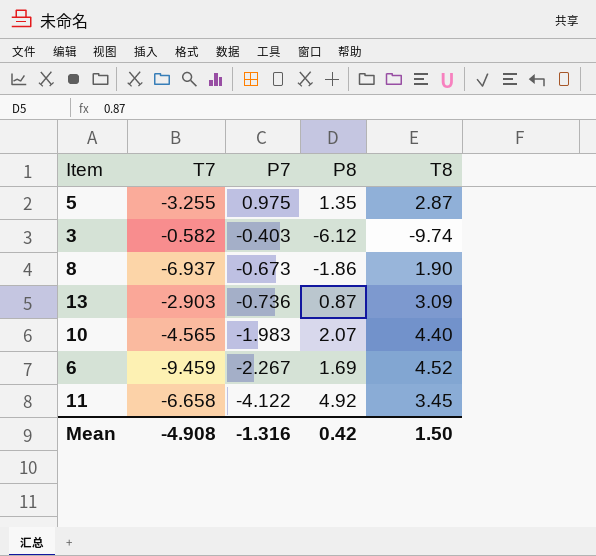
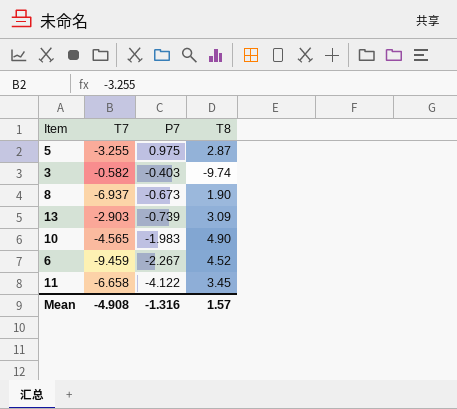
column P8 | position: 4 -> none
13 | P7: -0.736 -> -0.739
10 | T8: 4.40 -> 4.90
Mean | T8: 1.50 -> 1.57

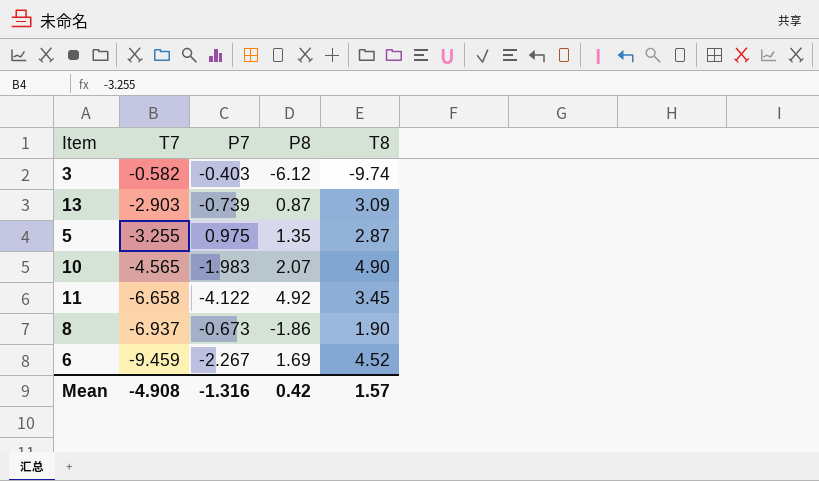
row order: P7 descending -> T7 descending
column P8 | position: none -> 4

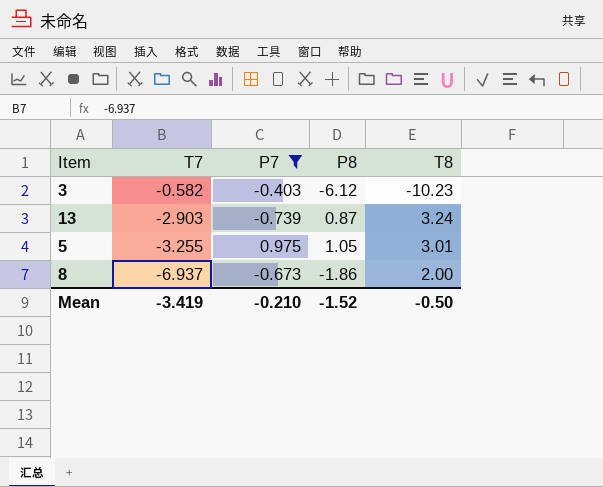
filter: none -> P7 >= -0.739
3 | T8: -9.74 -> -10.23
13 | T8: 3.09 -> 3.24
5 | P8: 1.35 -> 1.05
5 | T8: 2.87 -> 3.01
8 | T8: 1.90 -> 2.00
Mean | T7: -4.908 -> -3.419
Mean | P7: -1.316 -> -0.210
Mean | P8: 0.42 -> -1.52
Mean | T8: 1.57 -> -0.50

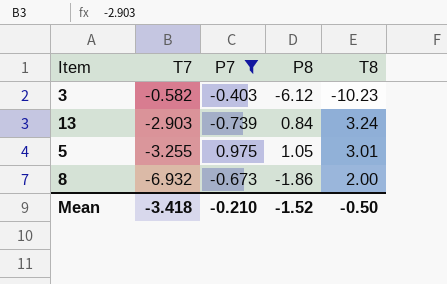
13 | P8: 0.87 -> 0.84
8 | T7: -6.937 -> -6.932
Mean | T7: -3.419 -> -3.418

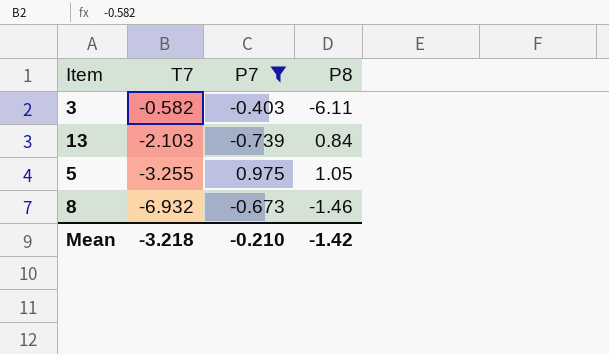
column T8 | position: 5 -> none
3 | P8: -6.12 -> -6.11
13 | T7: -2.903 -> -2.103
8 | P8: -1.86 -> -1.46
Mean | T7: -3.418 -> -3.218
Mean | P8: -1.52 -> -1.42

